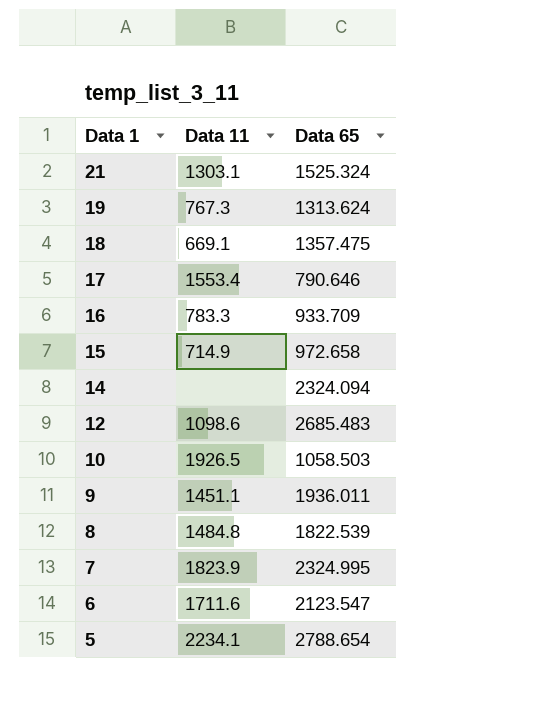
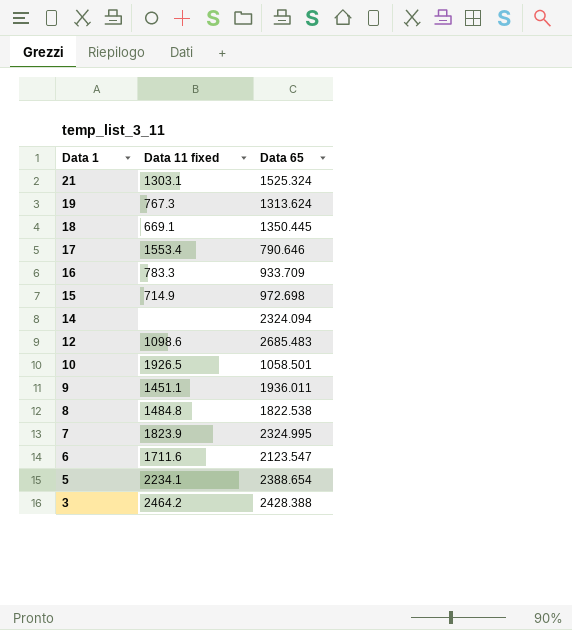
column name: Data 11 -> Data 11 fixed
18 | Data 65: 1357.475 -> 1350.445
15 | Data 65: 972.658 -> 972.698
10 | Data 65: 1058.503 -> 1058.501
8 | Data 65: 1822.539 -> 1822.538
5 | Data 65: 2788.654 -> 2388.654
row 3: none -> 2464.2 | 2428.388

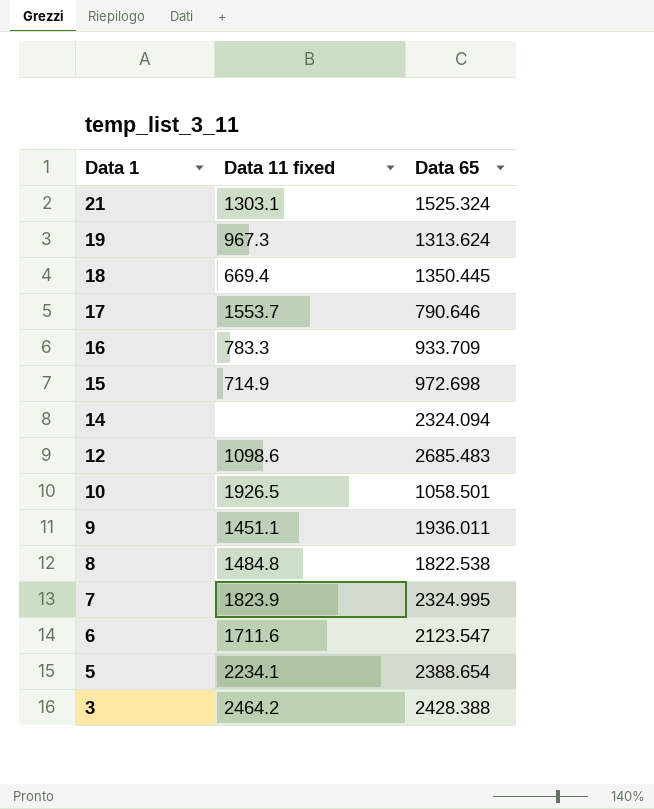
19 | Data 11 fixed: 767.3 -> 967.3
18 | Data 11 fixed: 669.1 -> 669.4
17 | Data 11 fixed: 1553.4 -> 1553.7

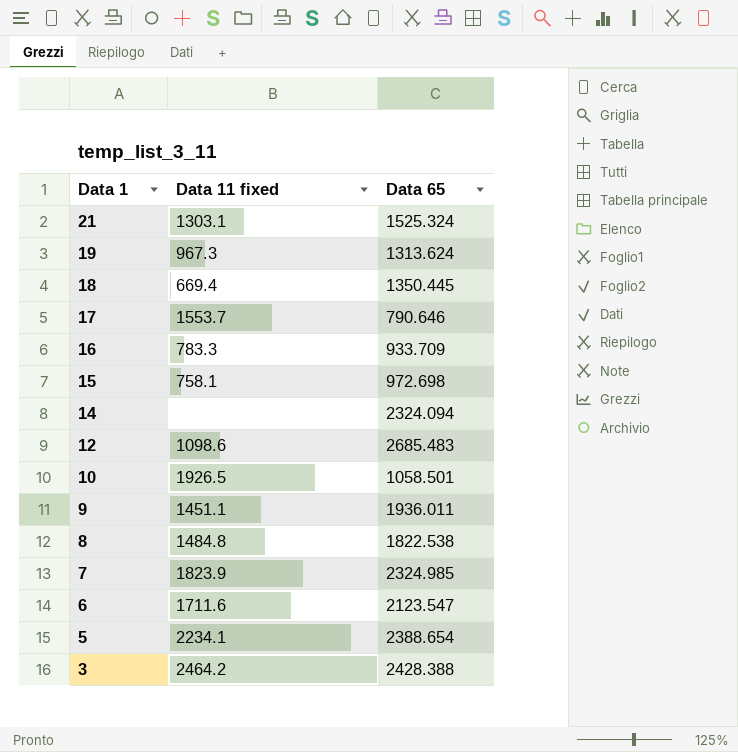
15 | Data 11 fixed: 714.9 -> 758.1
7 | Data 65: 2324.995 -> 2324.985

